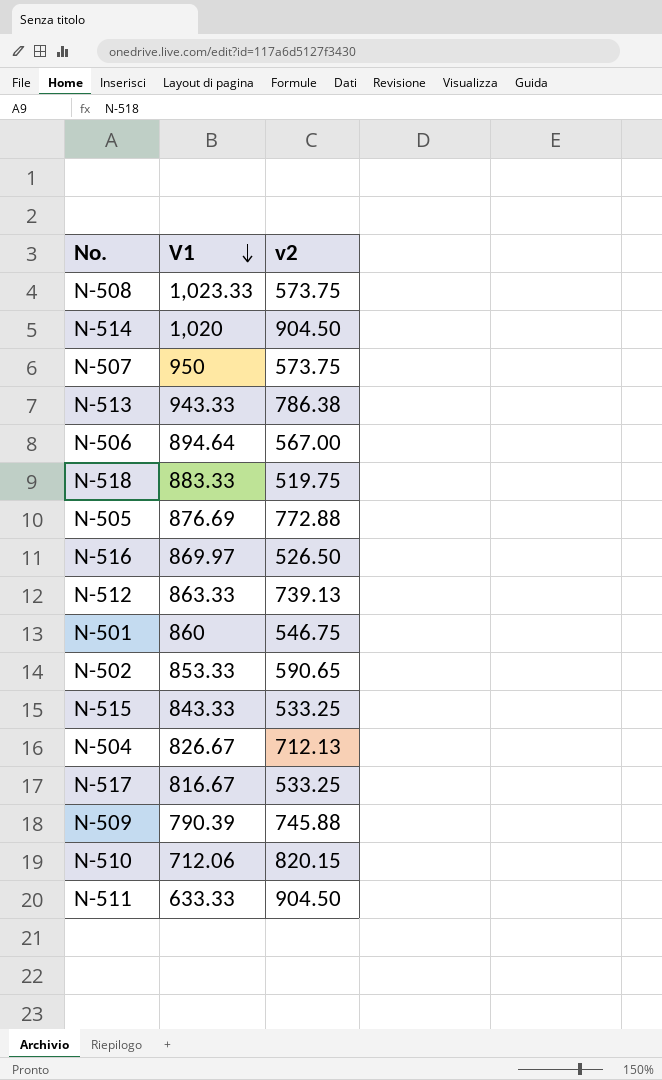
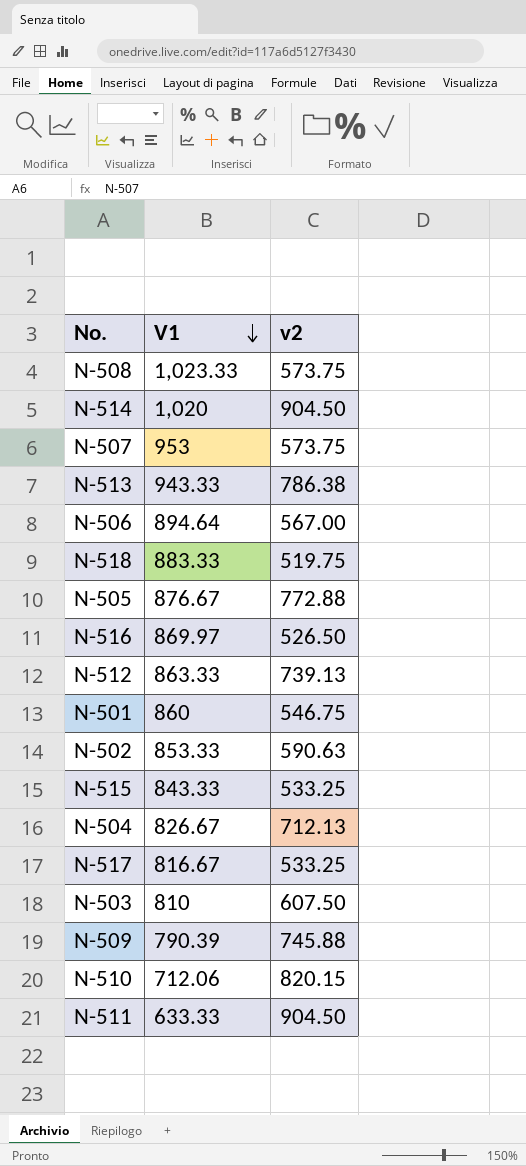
N-507 | V1: 950 -> 953
N-505 | V1: 876.69 -> 876.67
N-502 | v2: 590.65 -> 590.63
row N-503: none -> 810 | 607.50

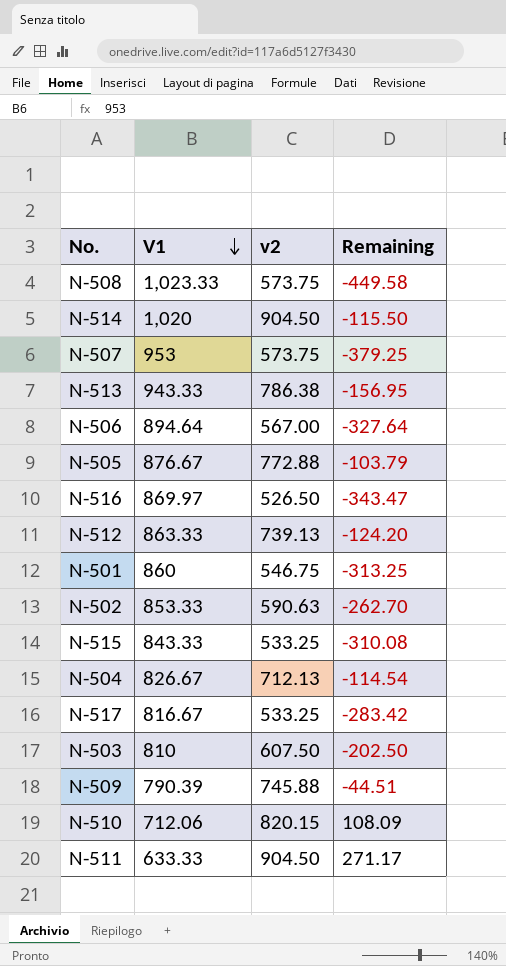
column Remaining | formula: none -> [v2] - [V1]
row N-518: 883.33 | 519.75 -> none

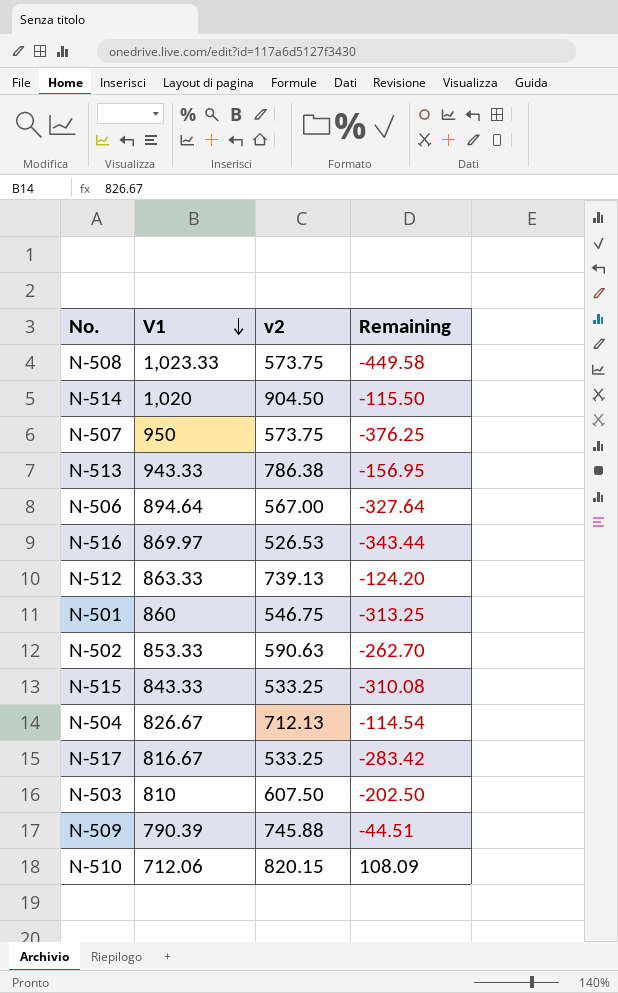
row N-505: 876.67 | 772.88 | -103.79 -> none
row N-511: 633.33 | 904.50 | 271.17 -> none
N-507 | V1: 953 -> 950
N-507 | Remaining: -379.25 -> -376.25
N-516 | v2: 526.50 -> 526.53
N-516 | Remaining: -343.47 -> -343.44

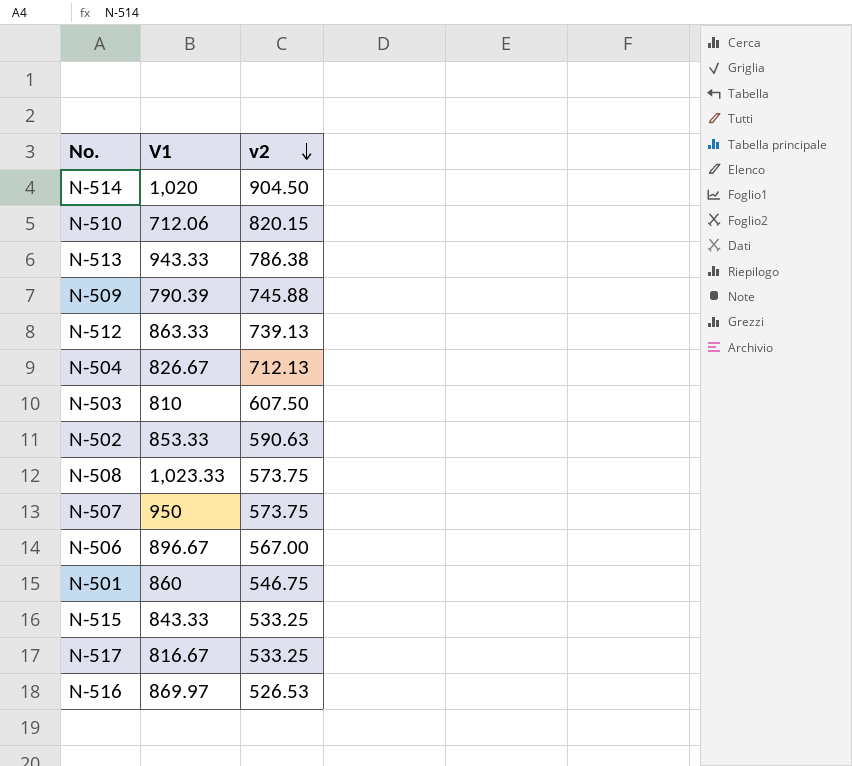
row order: V1 descending -> v2 descending
column Remaining | formula: [v2] - [V1] -> none
N-506 | V1: 894.64 -> 896.67

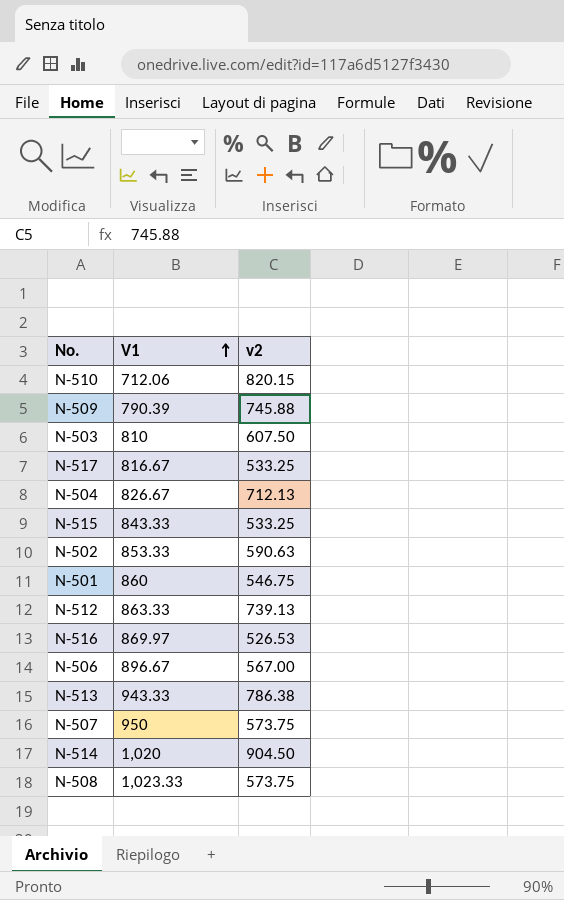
row order: v2 descending -> V1 ascending

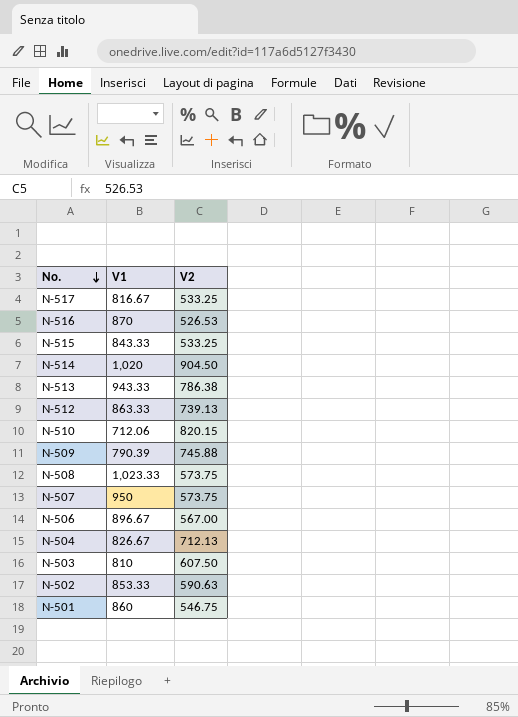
row order: V1 ascending -> No. descending
column name: v2 -> V2
N-516 | V1: 869.97 -> 870

